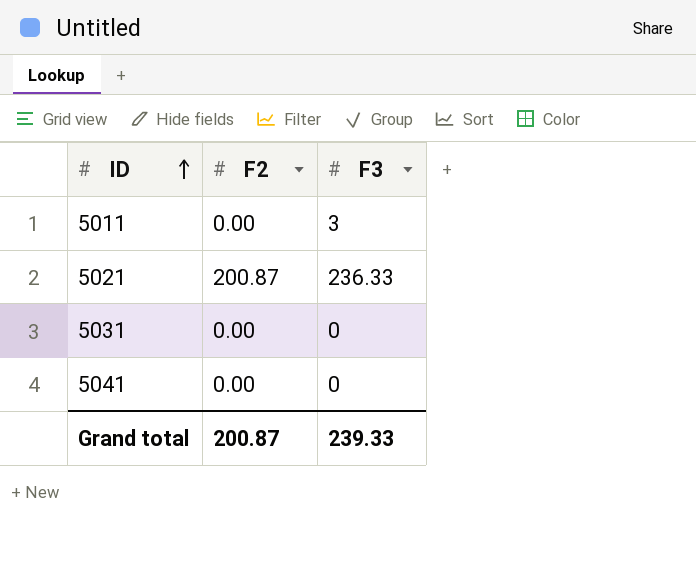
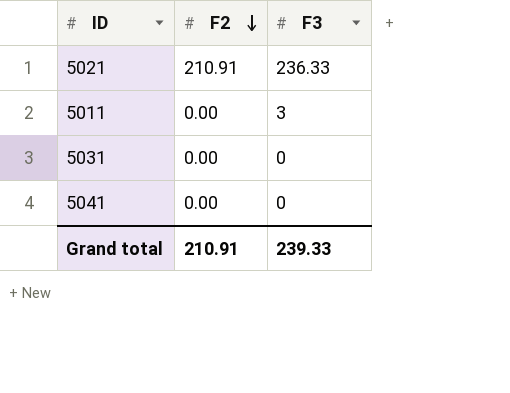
row order: ID ascending -> F2 descending
5021 | F2: 200.87 -> 210.91
Grand total | F2: 200.87 -> 210.91

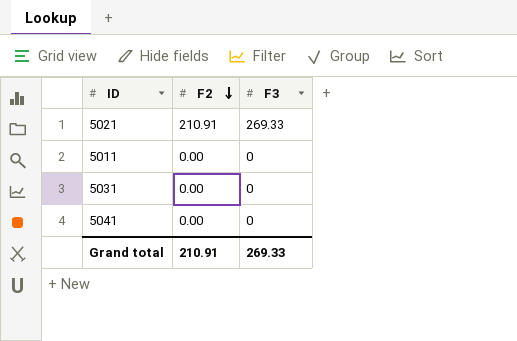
5021 | F3: 236.33 -> 269.33
5011 | F3: 3 -> 0
Grand total | F3: 239.33 -> 269.33

